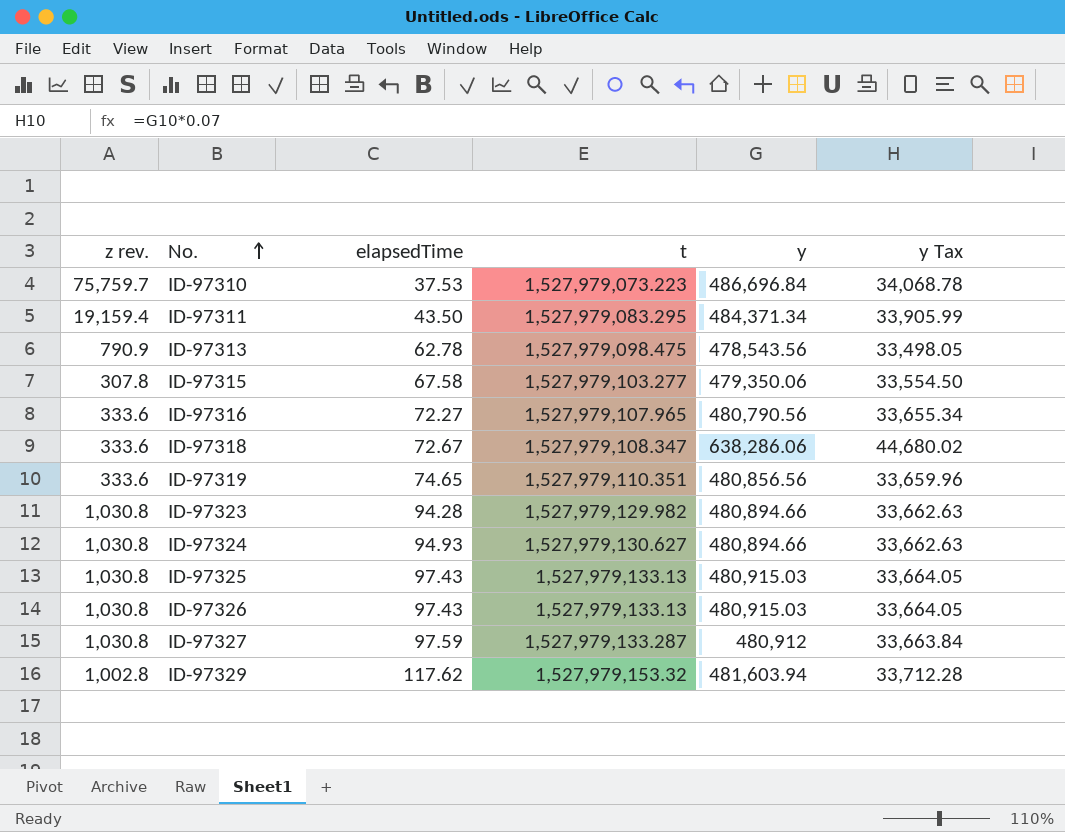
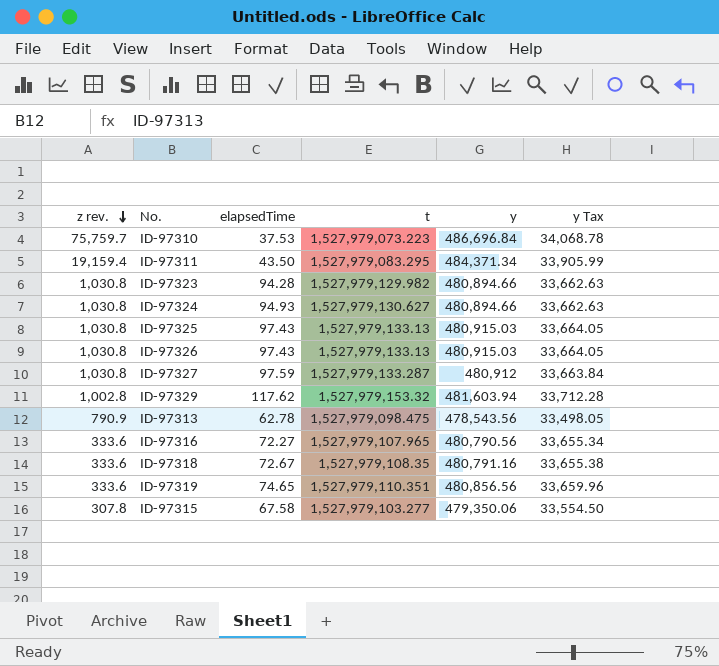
row order: No. ascending -> z rev. descending
ID-97318 | t: 1,527,979,108.347 -> 1,527,979,108.35
ID-97318 | y: 638,286.06 -> 480,791.16
ID-97318 | y Tax: 44,680.02 -> 33,655.38

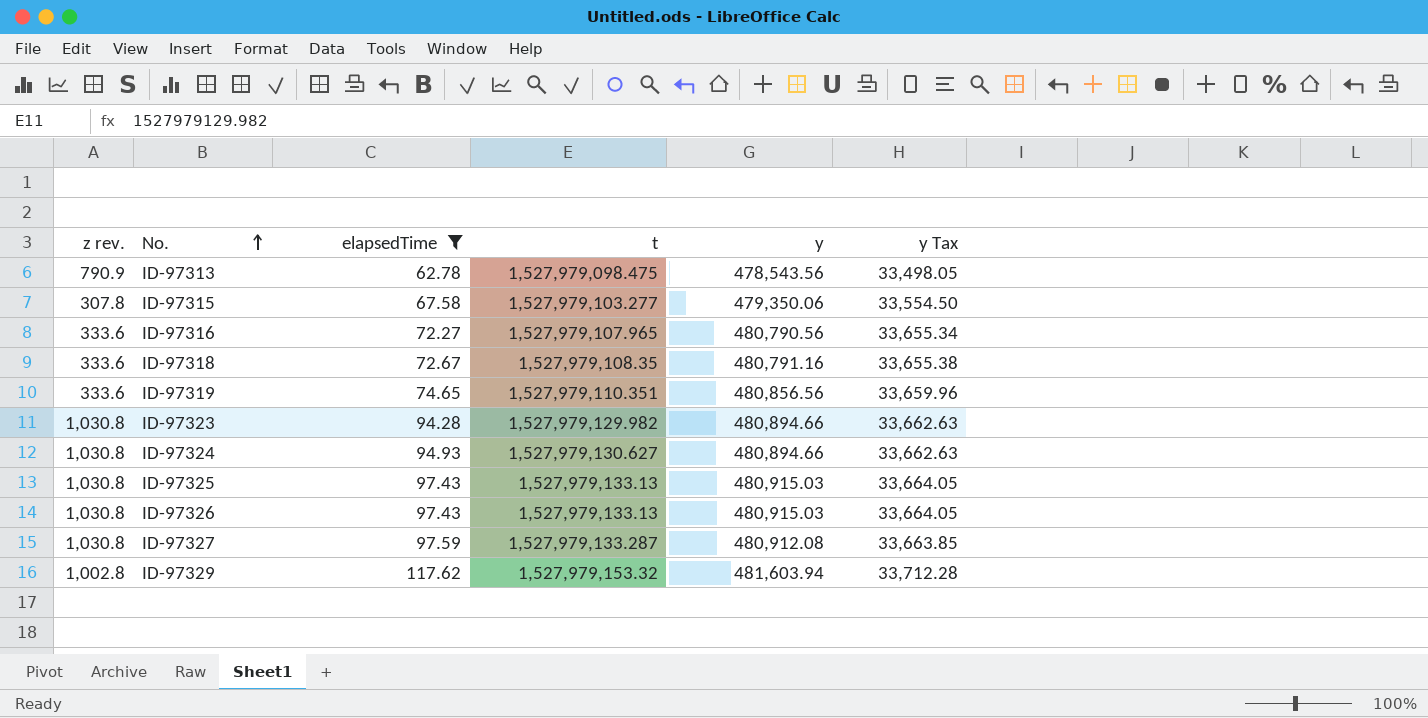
filter: none -> elapsedTime >= 62.78
row order: z rev. descending -> No. ascending
ID-97327 | y: 480,912 -> 480,912.08
ID-97327 | y Tax: 33,663.84 -> 33,663.85

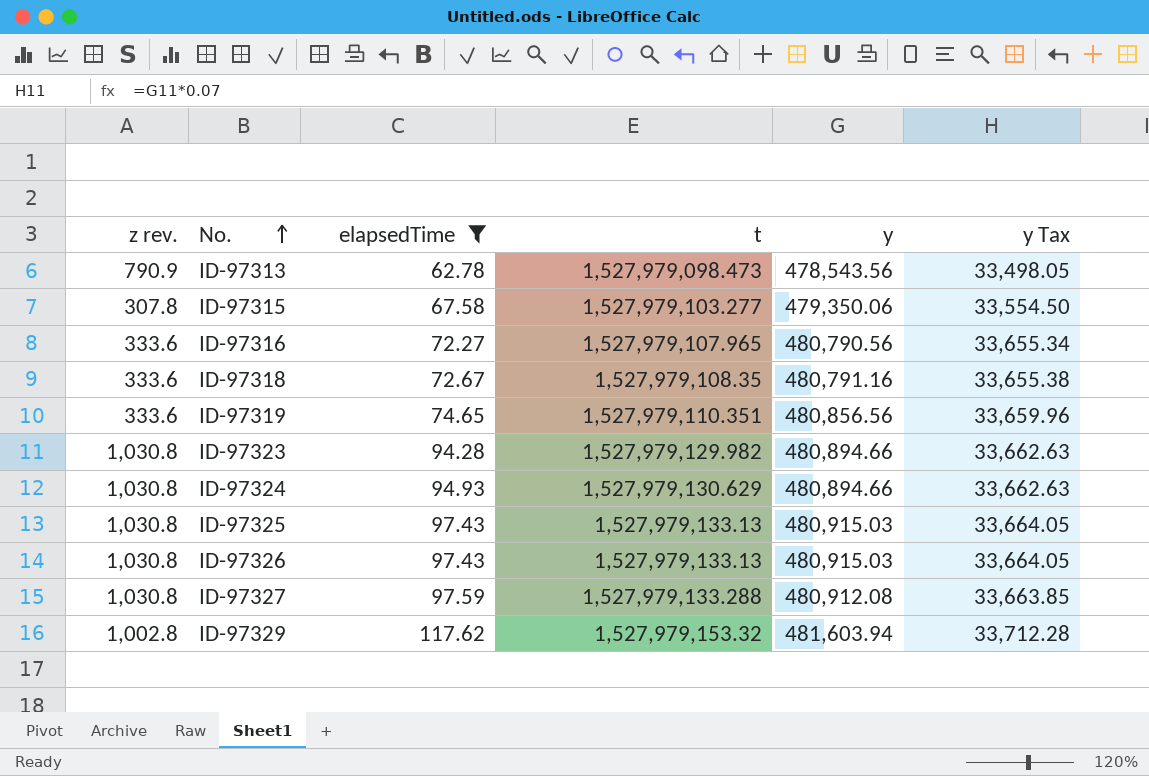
ID-97313 | t: 1,527,979,098.475 -> 1,527,979,098.473
ID-97324 | t: 1,527,979,130.627 -> 1,527,979,130.629
ID-97327 | t: 1,527,979,133.287 -> 1,527,979,133.288

